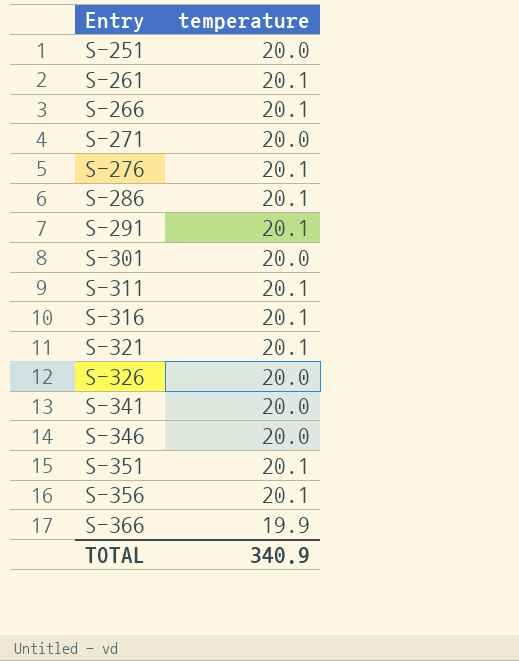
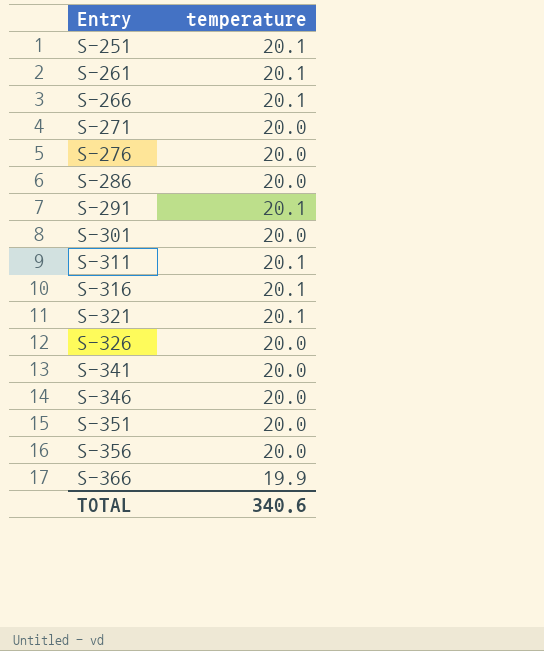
S-251 | temperature: 20.0 -> 20.1
S-276 | temperature: 20.1 -> 20.0
S-286 | temperature: 20.1 -> 20.0
S-351 | temperature: 20.1 -> 20.0
S-356 | temperature: 20.1 -> 20.0
TOTAL | temperature: 340.9 -> 340.6

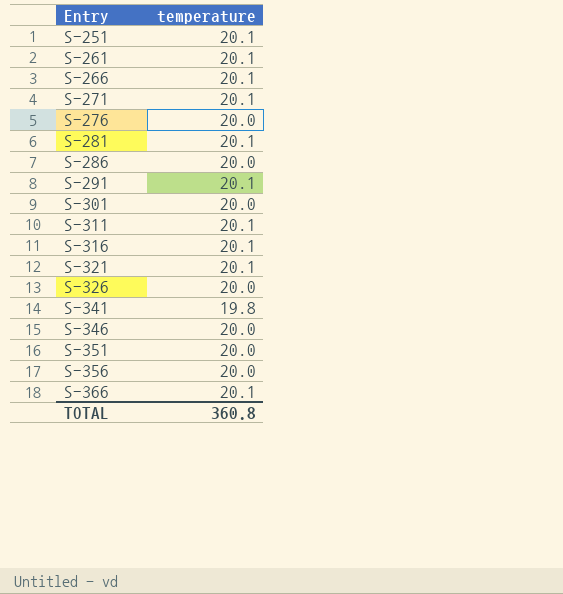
S-271 | temperature: 20.0 -> 20.1
row S-281: none -> 20.1
S-341 | temperature: 20.0 -> 19.8
S-366 | temperature: 19.9 -> 20.1
TOTAL | temperature: 340.6 -> 360.8

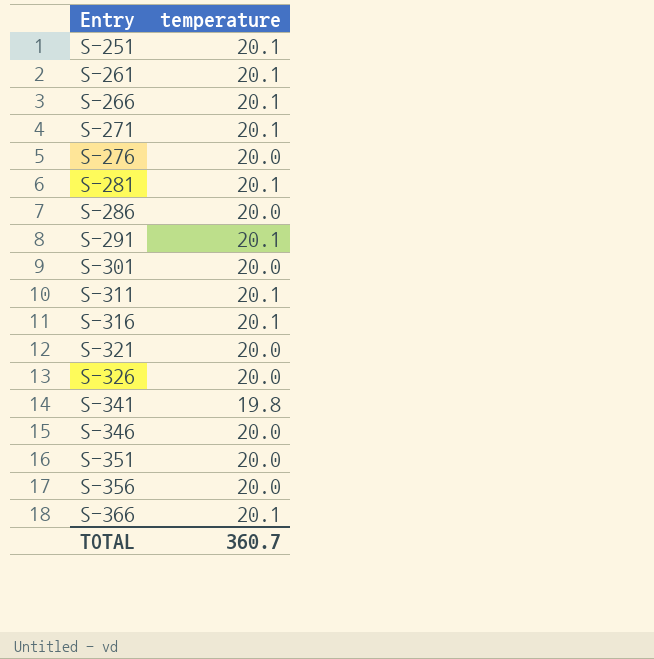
S-321 | temperature: 20.1 -> 20.0
TOTAL | temperature: 360.8 -> 360.7

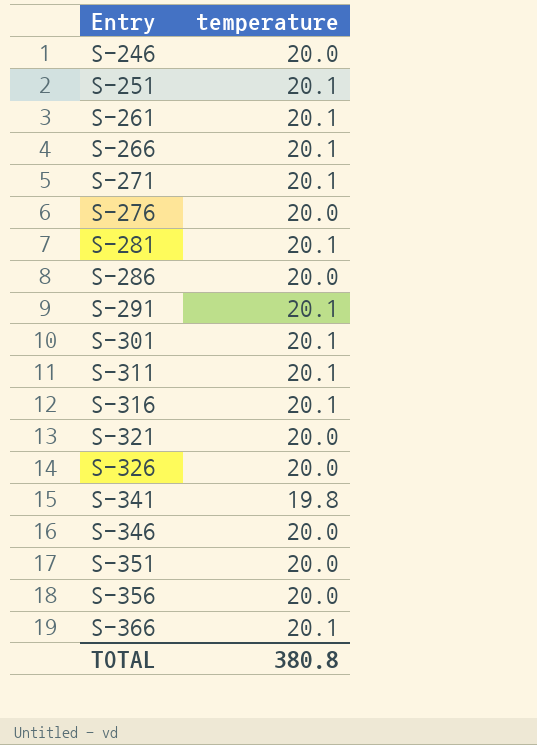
row S-246: none -> 20.0
S-301 | temperature: 20.0 -> 20.1
TOTAL | temperature: 360.7 -> 380.8

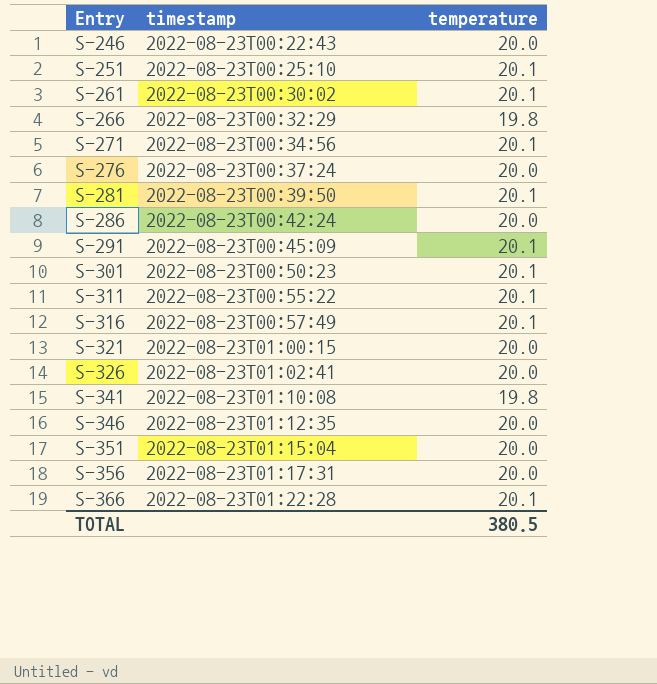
column timestamp | position: none -> 2
S-266 | temperature: 20.1 -> 19.8
TOTAL | temperature: 380.8 -> 380.5

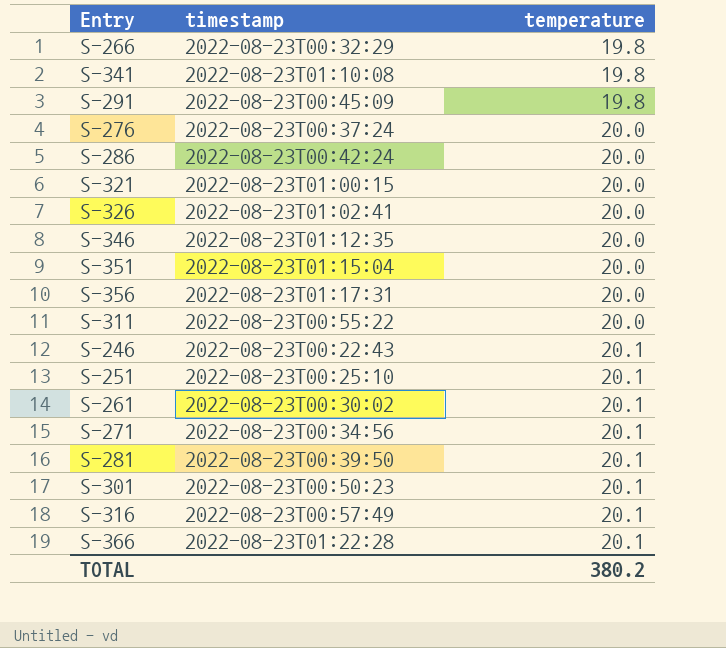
row order: Entry ascending -> temperature ascending
S-291 | temperature: 20.1 -> 19.8
S-311 | temperature: 20.1 -> 20.0
S-246 | temperature: 20.0 -> 20.1
TOTAL | temperature: 380.5 -> 380.2

